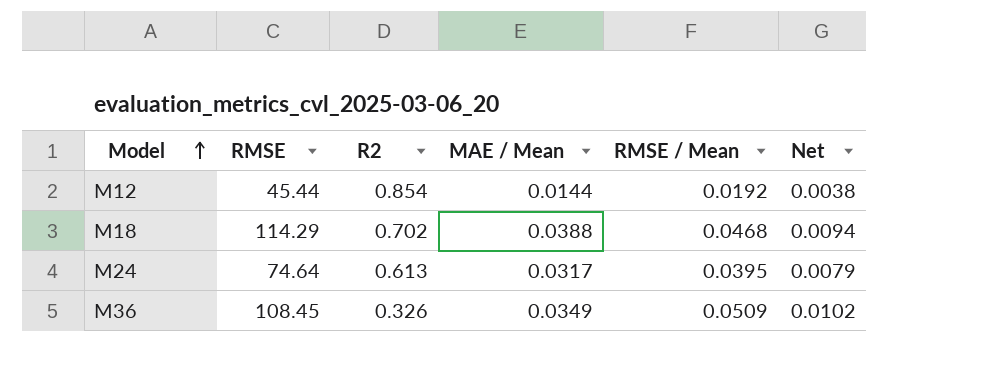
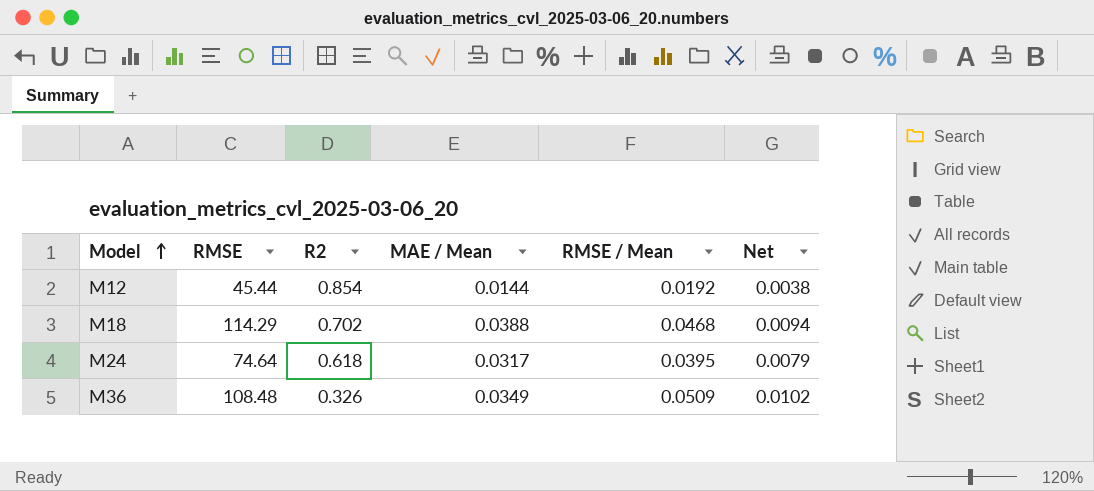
M24 | R2: 0.613 -> 0.618
M36 | RMSE: 108.45 -> 108.48

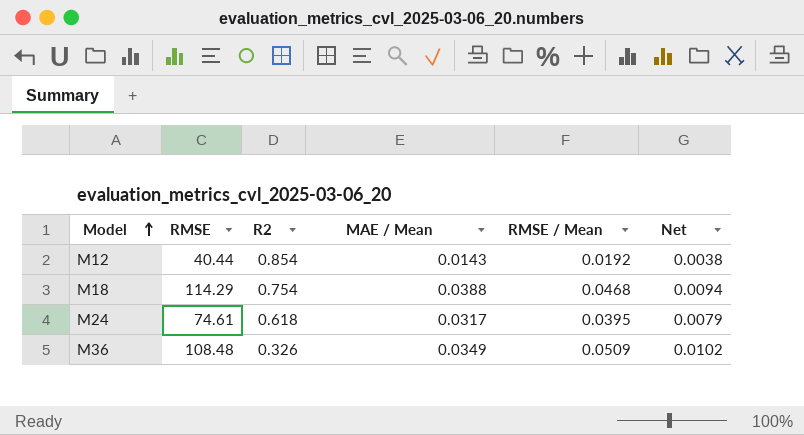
M12 | RMSE: 45.44 -> 40.44
M12 | MAE / Mean: 0.0144 -> 0.0143
M18 | R2: 0.702 -> 0.754
M24 | RMSE: 74.64 -> 74.61

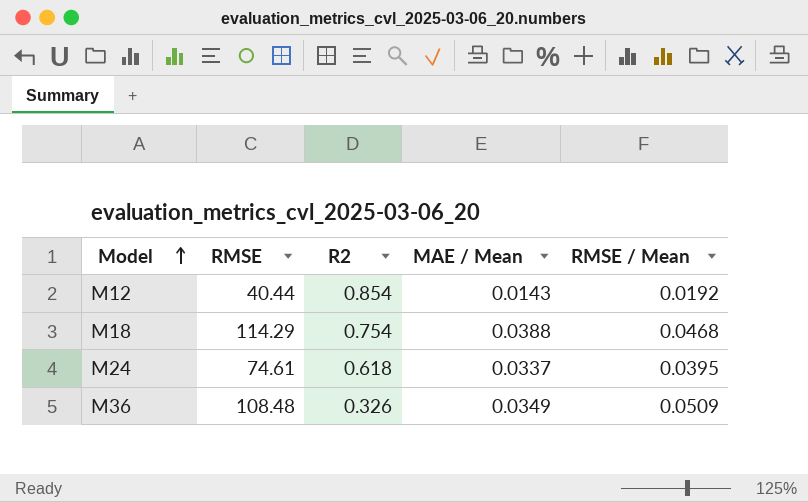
column Net | formula: [RMSE / Mean] * 0.2 -> none
M24 | MAE / Mean: 0.0317 -> 0.0337

